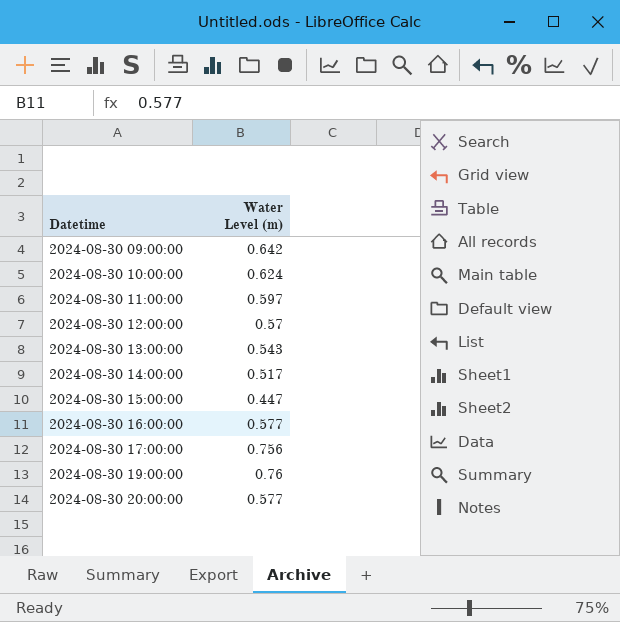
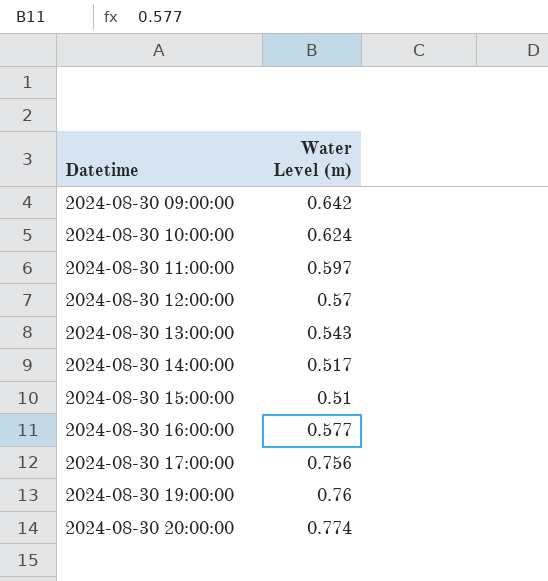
2024-08-30 15:00:00 | Water Level (m): 0.447 -> 0.51
2024-08-30 20:00:00 | Water Level (m): 0.577 -> 0.774

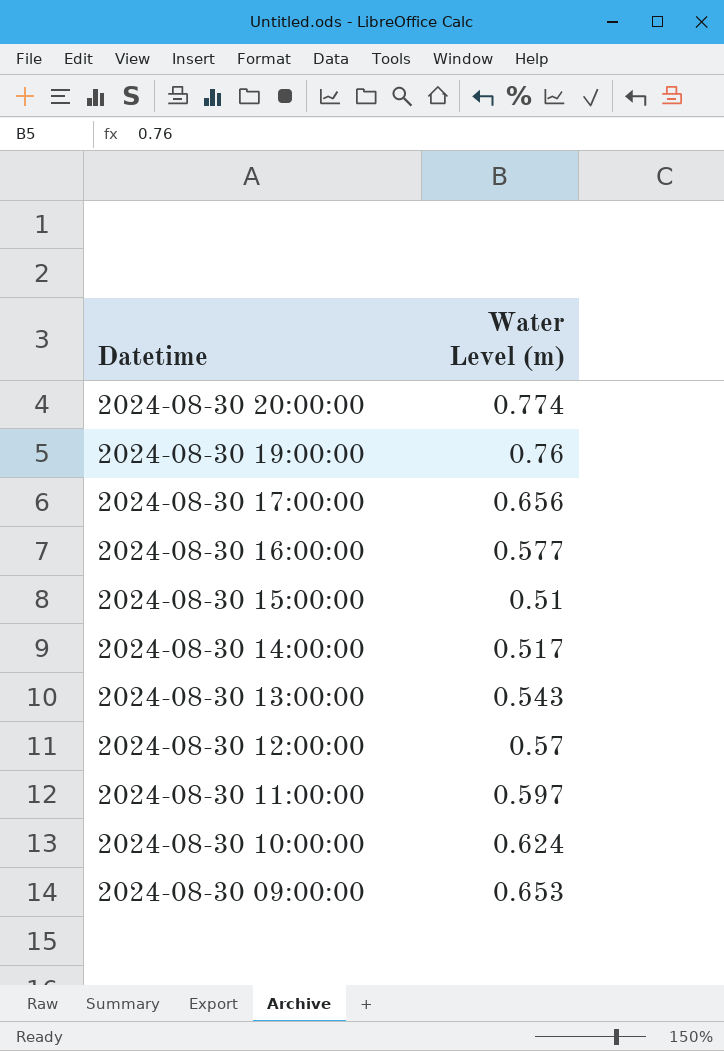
row order: Datetime ascending -> Datetime descending
2024-08-30 17:00:00 | Water Level (m): 0.756 -> 0.656
2024-08-30 09:00:00 | Water Level (m): 0.642 -> 0.653

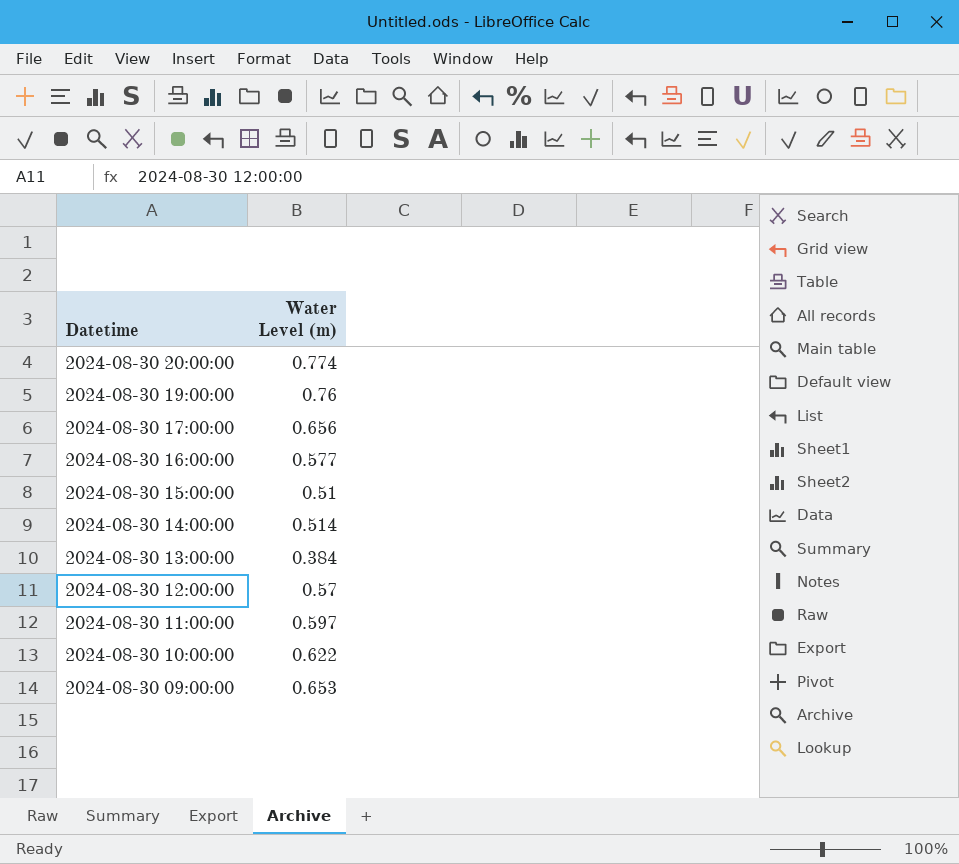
2024-08-30 14:00:00 | Water Level (m): 0.517 -> 0.514
2024-08-30 13:00:00 | Water Level (m): 0.543 -> 0.384
2024-08-30 10:00:00 | Water Level (m): 0.624 -> 0.622

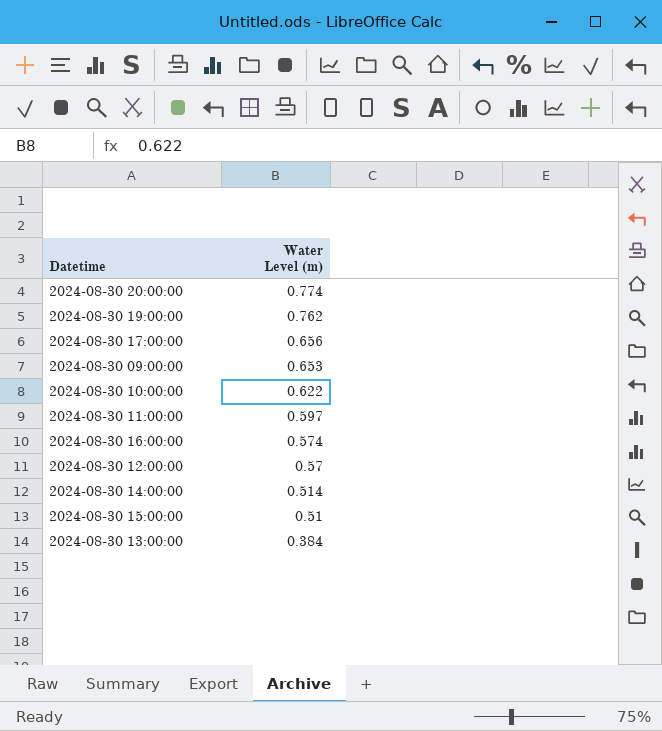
row order: Datetime descending -> Water Level (m) descending
2024-08-30 19:00:00 | Water Level (m): 0.76 -> 0.762
2024-08-30 16:00:00 | Water Level (m): 0.577 -> 0.574

